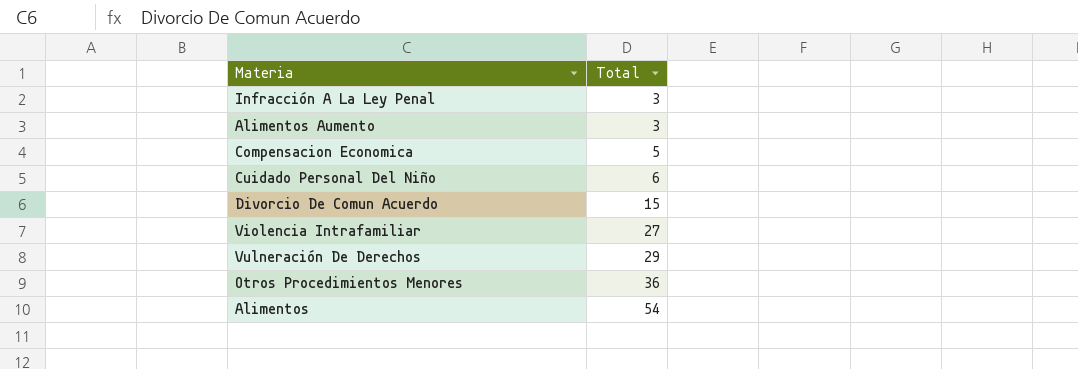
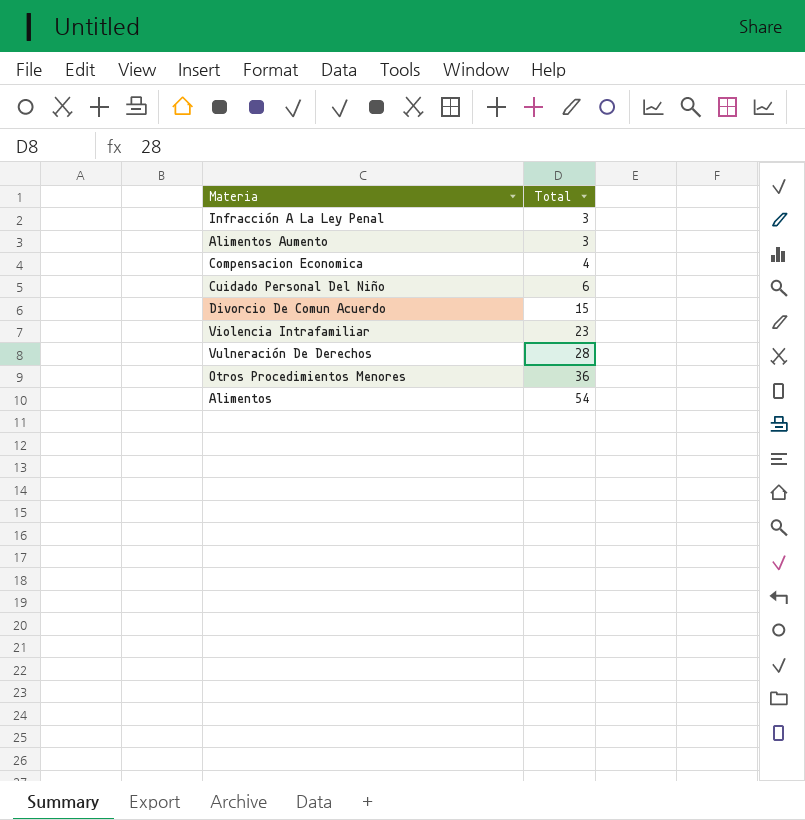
Compensacion Economica | Total: 5 -> 4
Violencia Intrafamiliar | Total: 27 -> 23
Vulneración De Derechos | Total: 29 -> 28

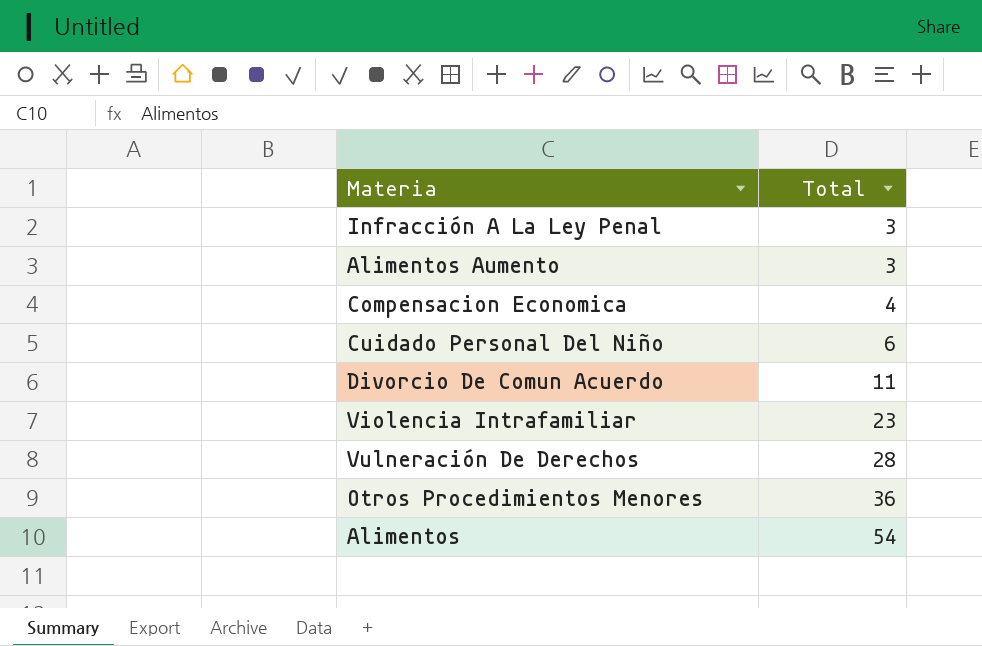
Divorcio De Comun Acuerdo | Total: 15 -> 11

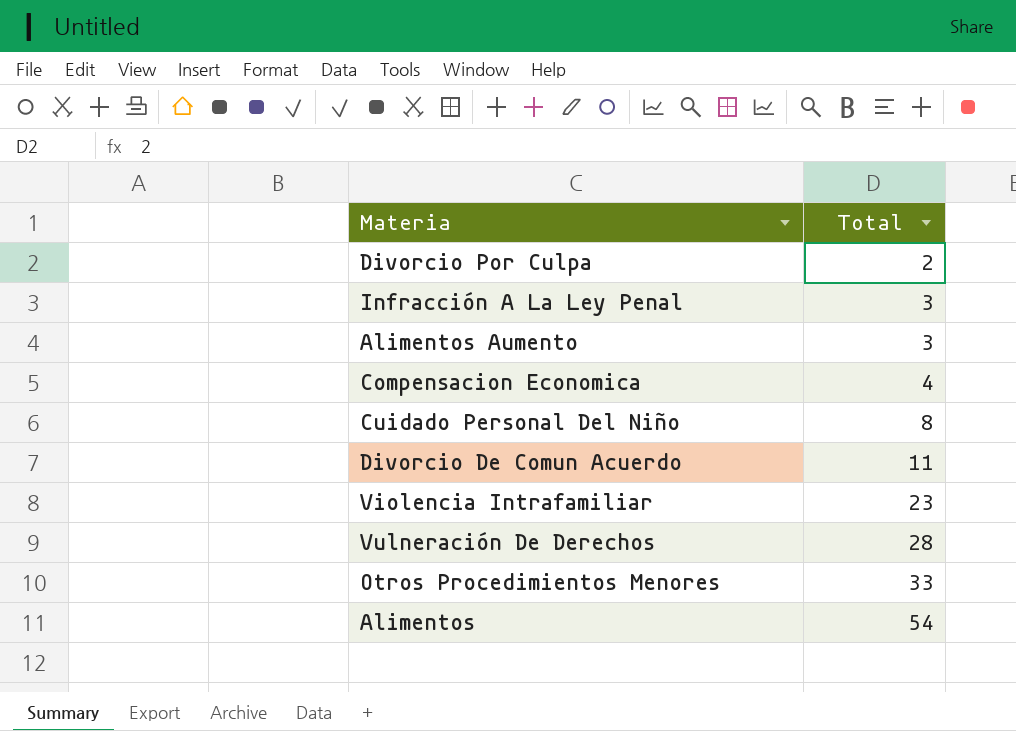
row Divorcio Por Culpa: none -> 2
Cuidado Personal Del Niño | Total: 6 -> 8
Otros Procedimientos Menores | Total: 36 -> 33

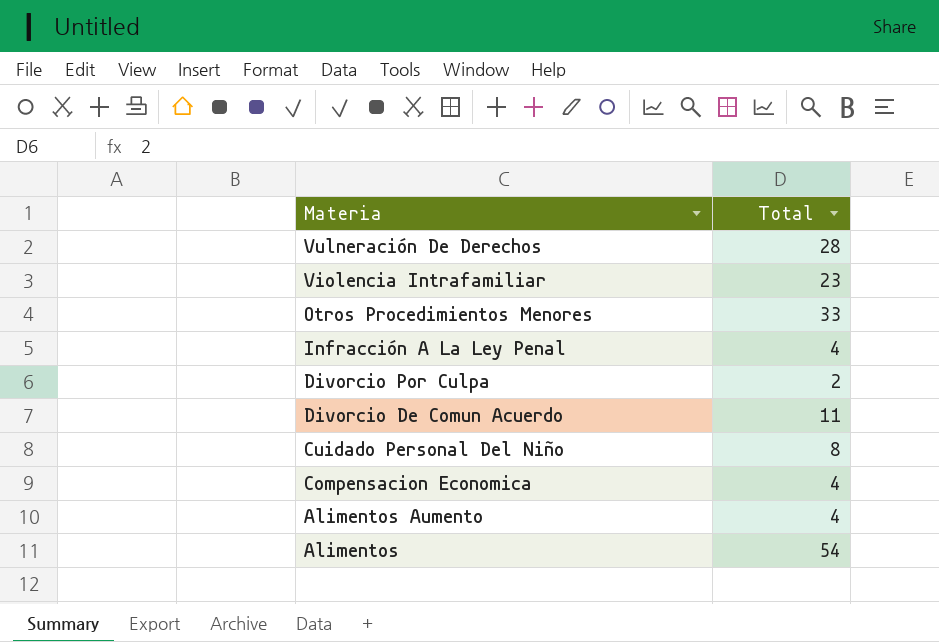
row order: Total ascending -> Materia descending
Infracción A La Ley Penal | Total: 3 -> 4
Alimentos Aumento | Total: 3 -> 4

